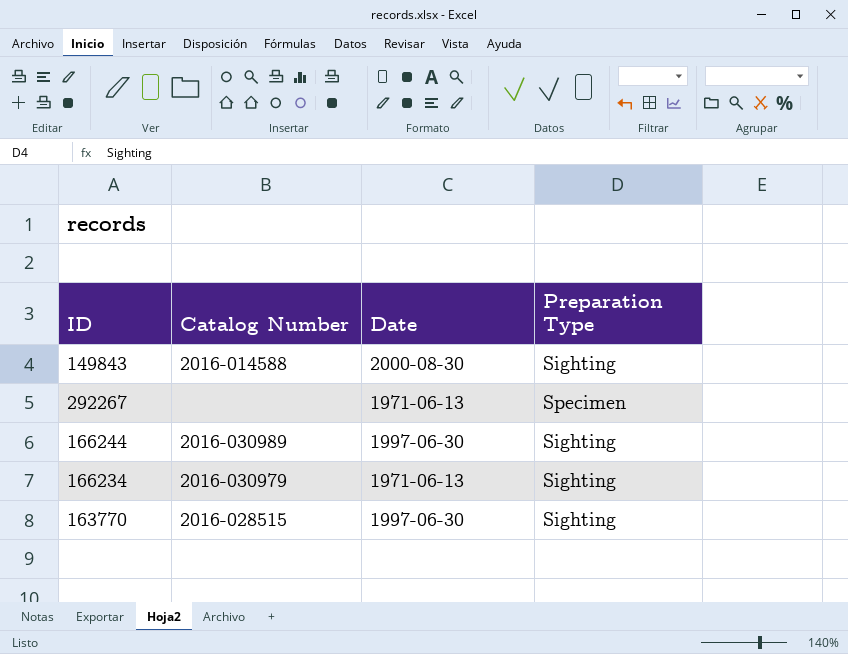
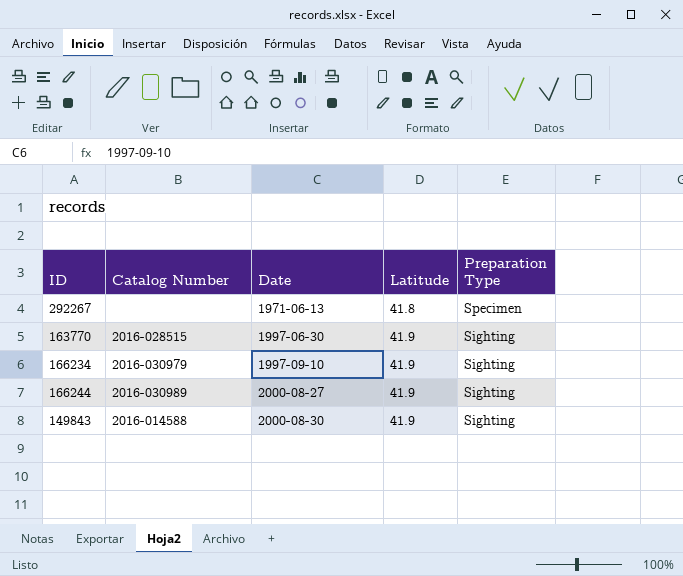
row order: none -> Date ascending
column Latitude | position: none -> 4
166234 | Date: 1971-06-13 -> 1997-09-10
166244 | Date: 1997-06-30 -> 2000-08-27

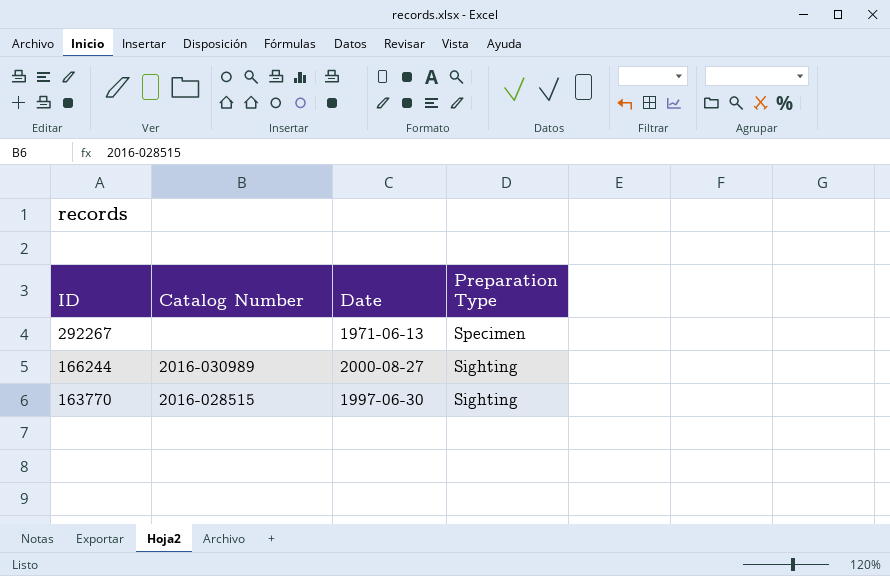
row order: Date ascending -> ID descending
column Latitude | position: 4 -> none
row 166234: 2016-030979 | 1997-09-10 | 41.9 | Sighting -> none
row 149843: 2016-014588 | 2000-08-30 | 41.9 | Sighting -> none

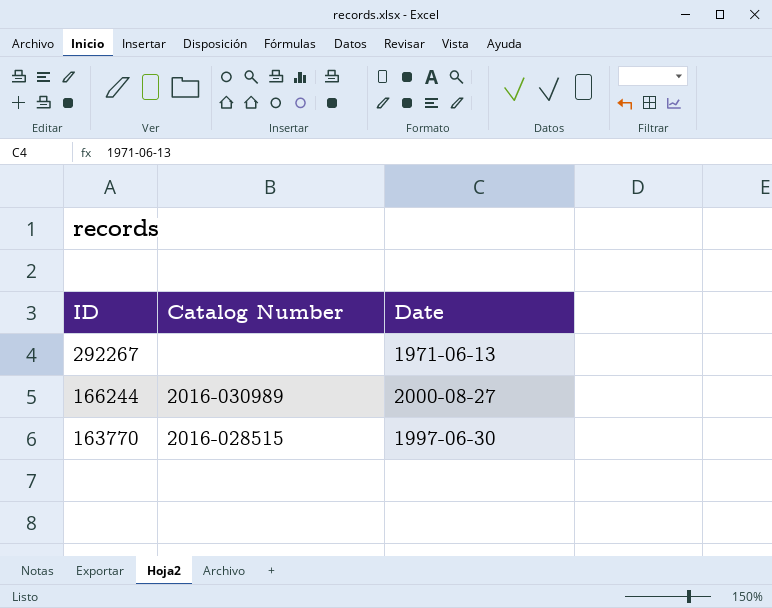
column Preparation Type | position: 4 -> none

